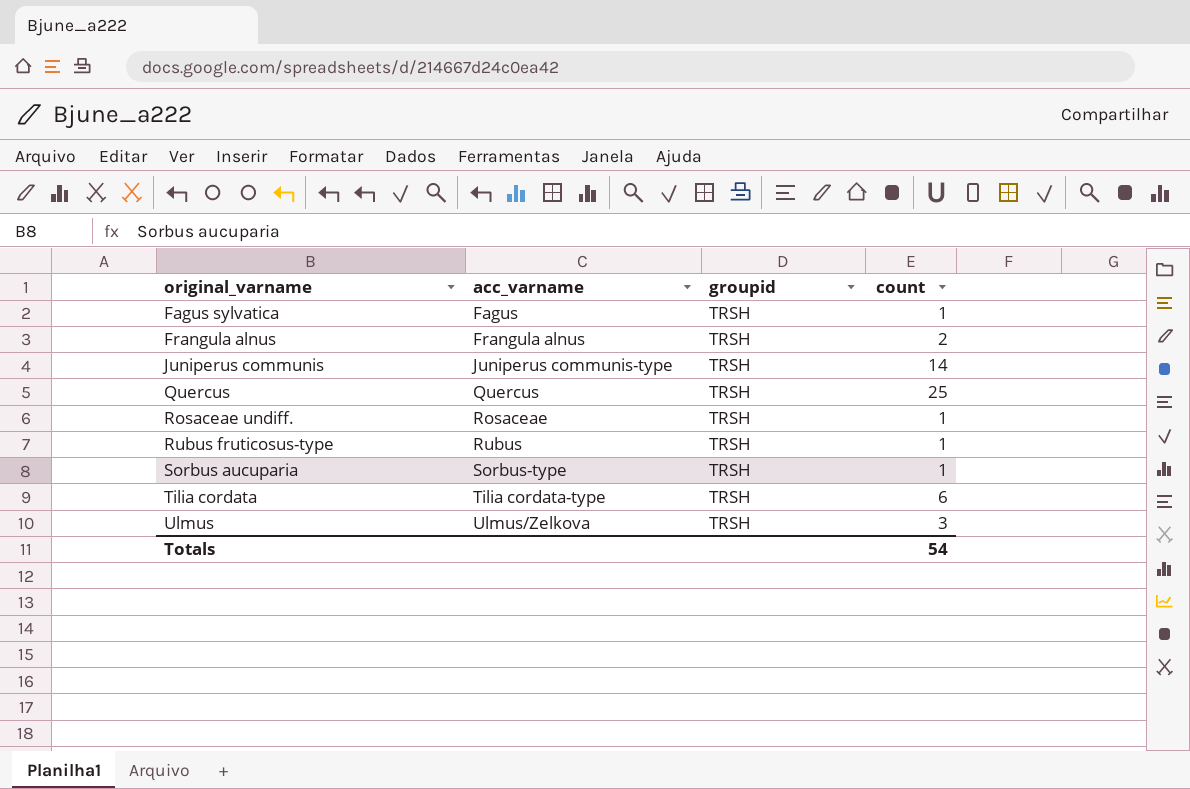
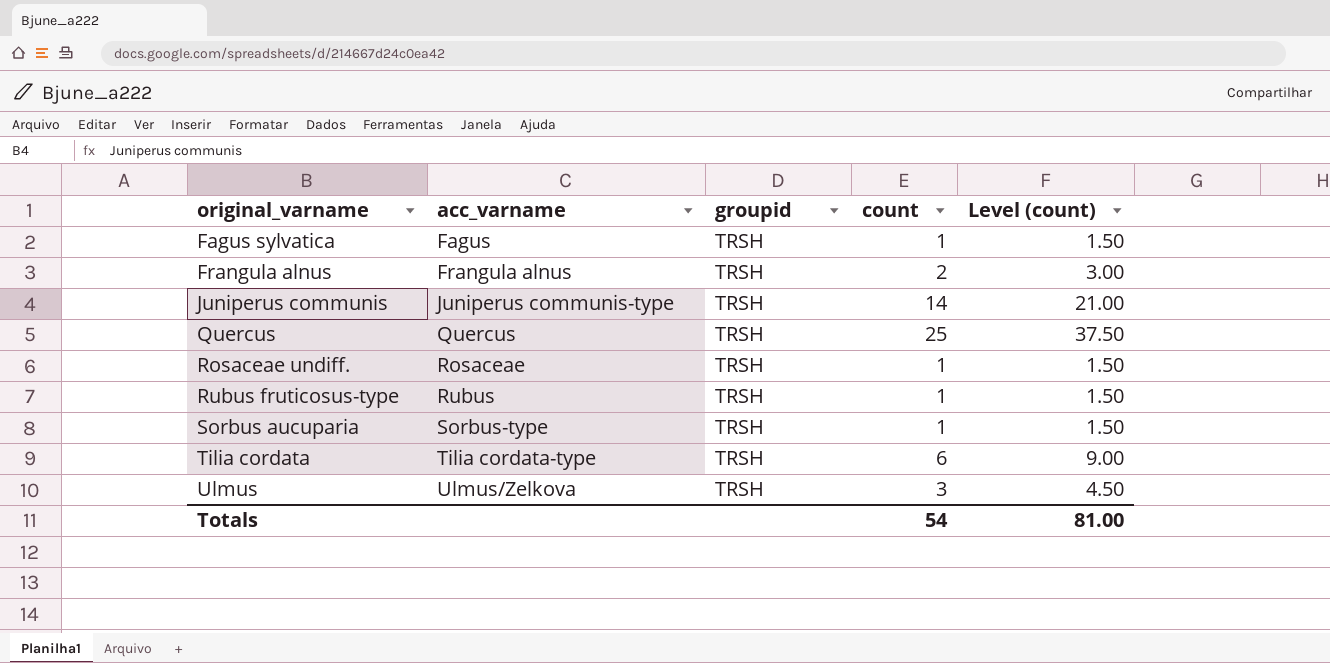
column Level (count) | formula: none -> [count] * 1.5

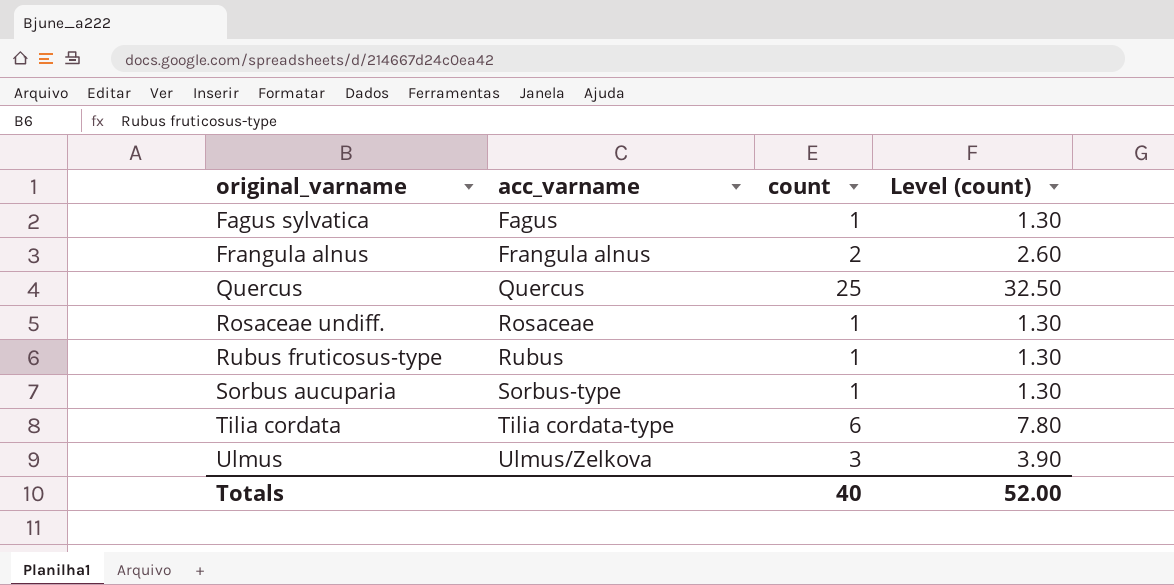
column groupid | position: 3 -> none
column Level (count) | formula: [count] * 1.5 -> [count] * 1.3
row Juniperus communis: Juniperus communis-type | TRSH | 14 | 21.00 -> none
Totals | count: 54 -> 40
Totals | Level (count): 81.00 -> 52.00

